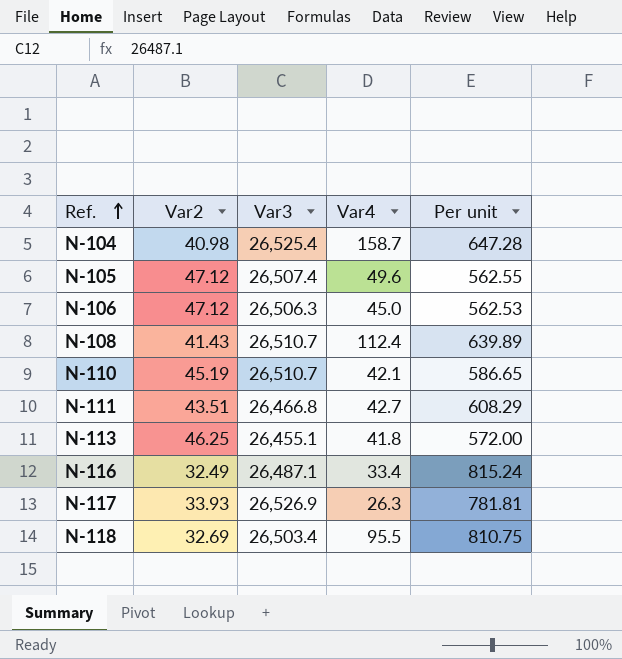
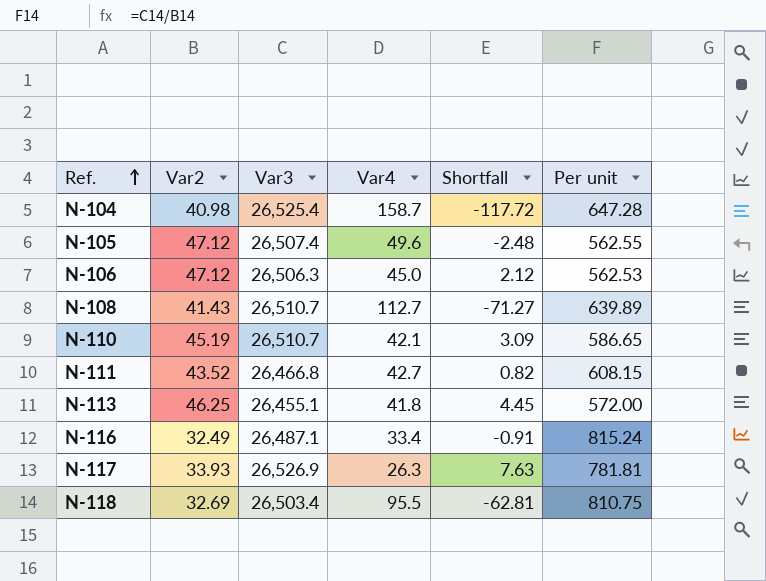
column Shortfall | formula: none -> [Var2] - [Var4]
N-108 | Var4: 112.4 -> 112.7
N-111 | Var2: 43.51 -> 43.52
N-111 | Per unit: 608.29 -> 608.15

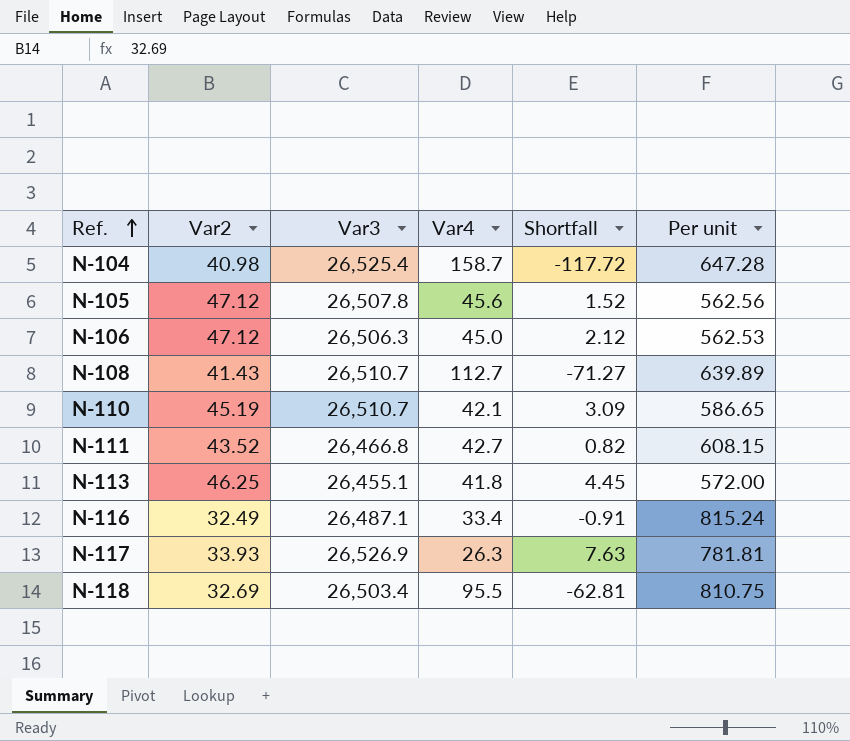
N-105 | Var3: 26,507.4 -> 26,507.8
N-105 | Var4: 49.6 -> 45.6
N-105 | Shortfall: -2.48 -> 1.52
N-105 | Per unit: 562.55 -> 562.56

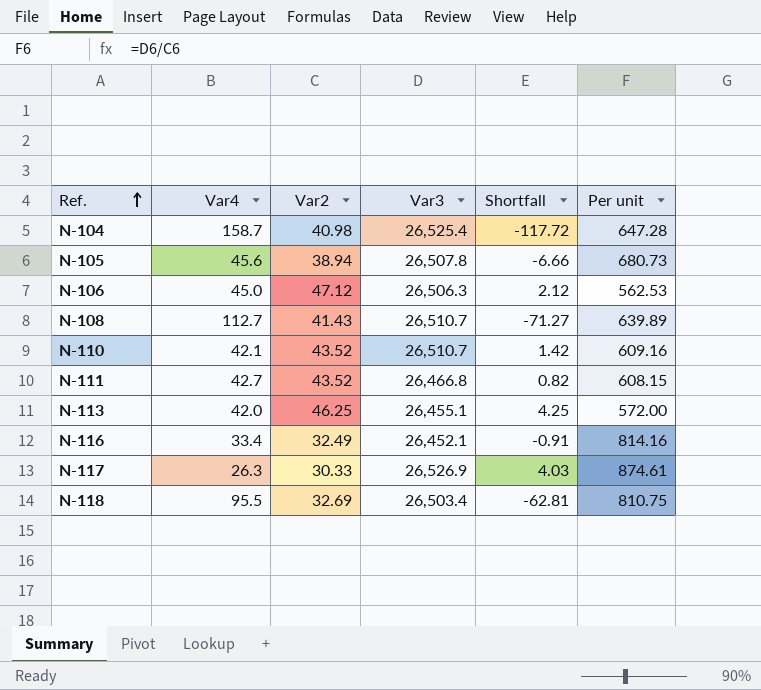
column Var4 | position: 4 -> 2
N-105 | Var2: 47.12 -> 38.94
N-105 | Shortfall: 1.52 -> -6.66
N-105 | Per unit: 562.56 -> 680.73
N-110 | Var2: 45.19 -> 43.52
N-110 | Shortfall: 3.09 -> 1.42
N-110 | Per unit: 586.65 -> 609.16
N-113 | Var4: 41.8 -> 42.0
N-113 | Shortfall: 4.45 -> 4.25
N-116 | Var3: 26,487.1 -> 26,452.1
N-116 | Per unit: 815.24 -> 814.16
N-117 | Var2: 33.93 -> 30.33
N-117 | Shortfall: 7.63 -> 4.03
N-117 | Per unit: 781.81 -> 874.61

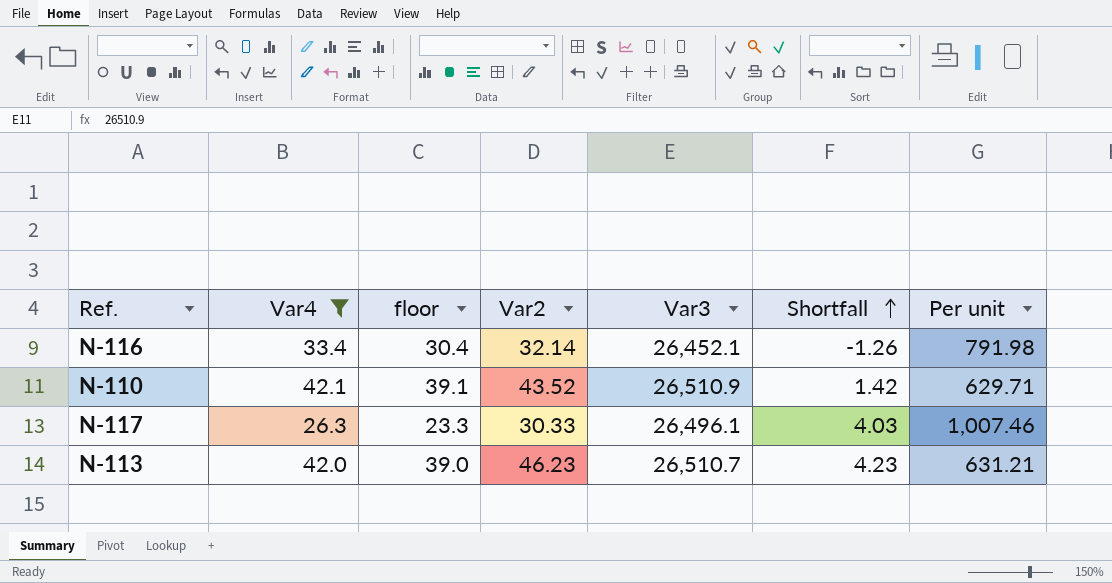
filter: none -> Var4 <= 42.1
row order: Ref. ascending -> Shortfall ascending
column floor | formula: none -> [Var4] - 3
column Per unit | formula: [Var3] / [Var2] -> [Var3] / [Var4]
N-116 | Var2: 32.49 -> 32.14
N-116 | Shortfall: -0.91 -> -1.26
N-110 | Var3: 26,510.7 -> 26,510.9
N-117 | Var3: 26,526.9 -> 26,496.1
N-113 | Var2: 46.25 -> 46.23
N-113 | Var3: 26,455.1 -> 26,510.7
N-113 | Shortfall: 4.25 -> 4.23

